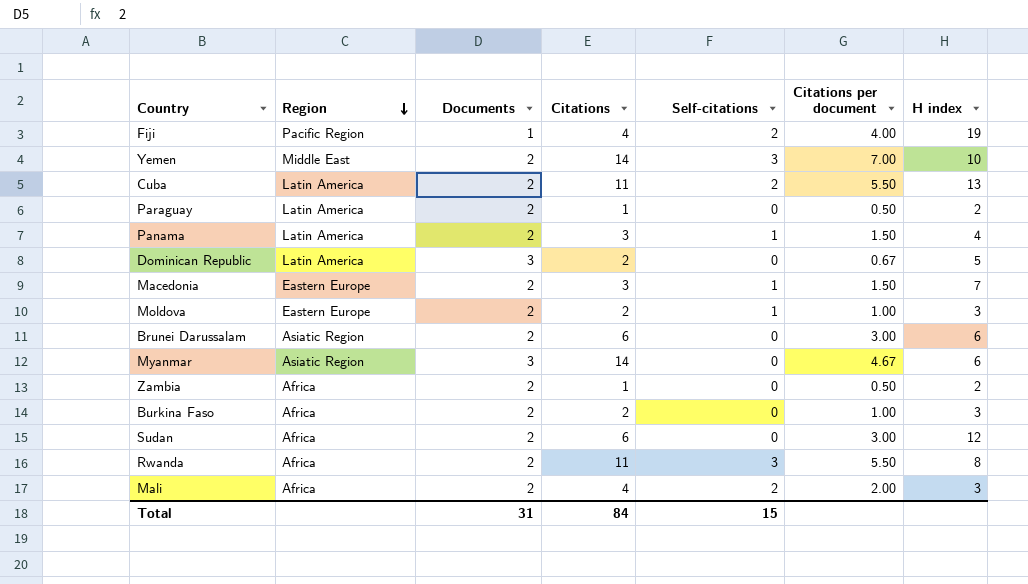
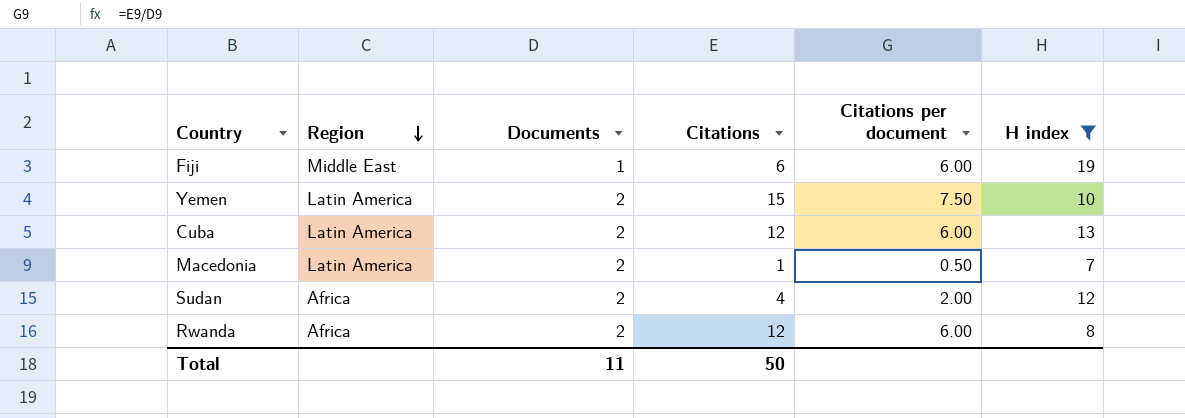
filter: none -> H index >= 7
column Self-citations | position: 5 -> none
Fiji | Region: Pacific Region -> Middle East
Fiji | Citations: 4 -> 6
Fiji | Citations per document: 4.00 -> 6.00
Yemen | Region: Middle East -> Latin America
Yemen | Citations: 14 -> 15
Yemen | Citations per document: 7.00 -> 7.50
Cuba | Citations: 11 -> 12
Cuba | Citations per document: 5.50 -> 6.00
Macedonia | Region: Eastern Europe -> Latin America
Macedonia | Citations: 3 -> 1
Macedonia | Citations per document: 1.50 -> 0.50
Sudan | Citations: 6 -> 4
Sudan | Citations per document: 3.00 -> 2.00
Rwanda | Citations: 11 -> 12
Rwanda | Citations per document: 5.50 -> 6.00
Total | Documents: 31 -> 11
Total | Citations: 84 -> 50

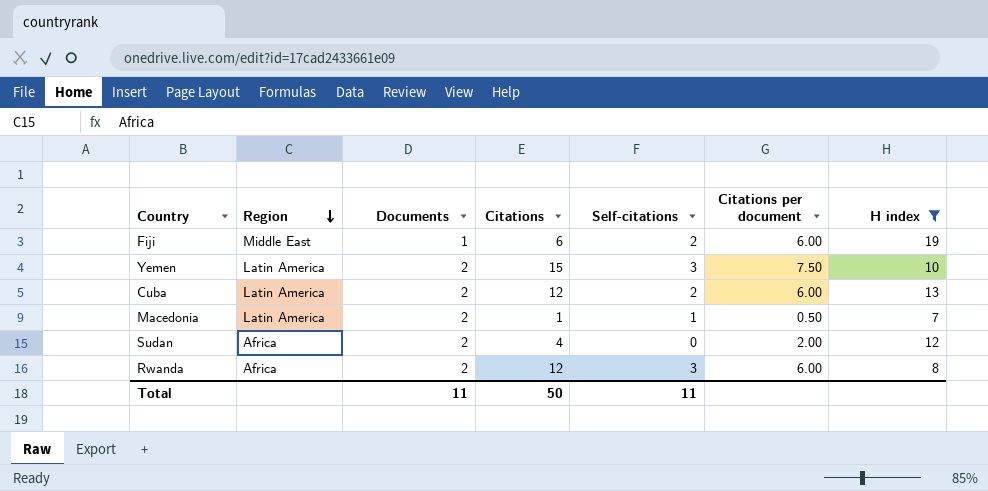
column Self-citations | position: none -> 5

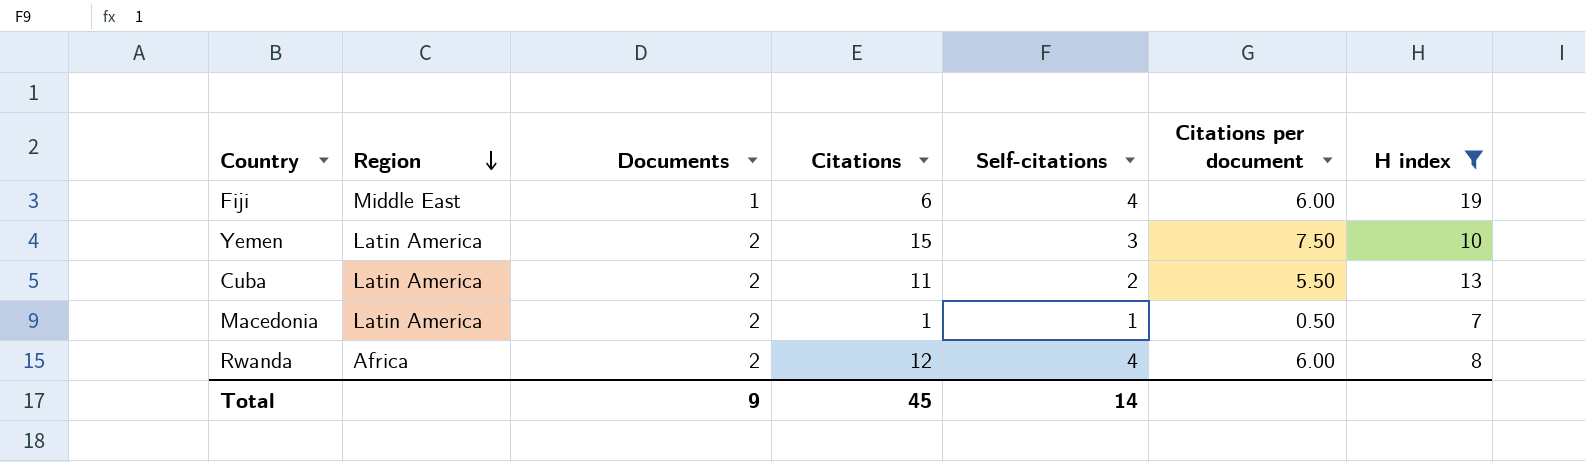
row Sudan: Africa | 2 | 4 | 0 | 2.00 | 12 -> none
Fiji | Self-citations: 2 -> 4
Cuba | Citations: 12 -> 11
Cuba | Citations per document: 6.00 -> 5.50
Rwanda | Self-citations: 3 -> 4
Total | Documents: 11 -> 9
Total | Citations: 50 -> 45
Total | Self-citations: 11 -> 14

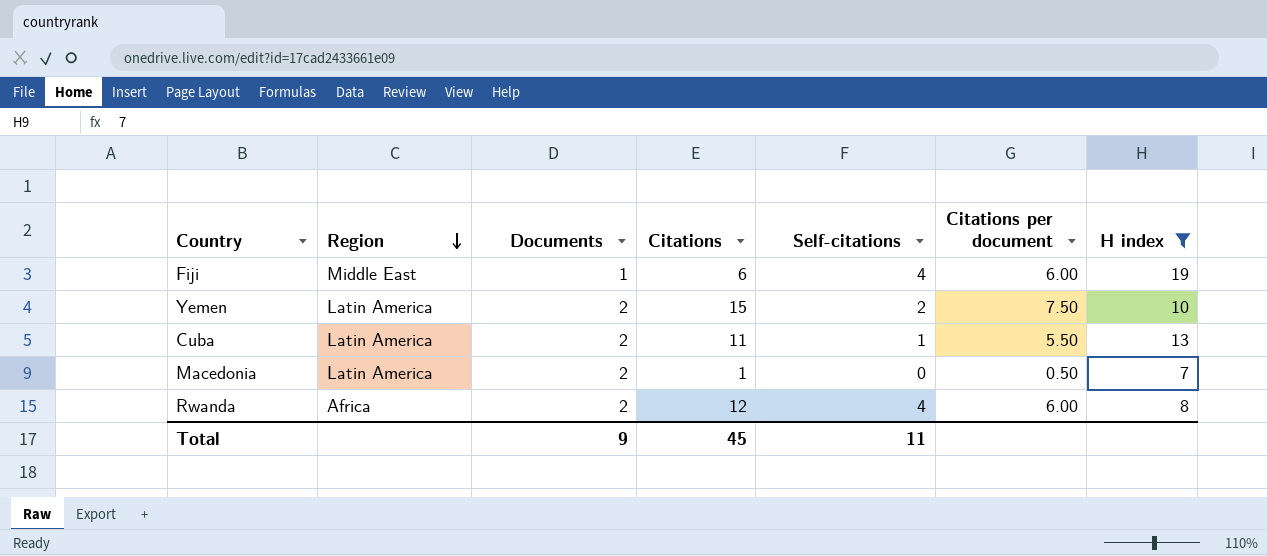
Yemen | Self-citations: 3 -> 2
Cuba | Self-citations: 2 -> 1
Macedonia | Self-citations: 1 -> 0
Total | Self-citations: 14 -> 11

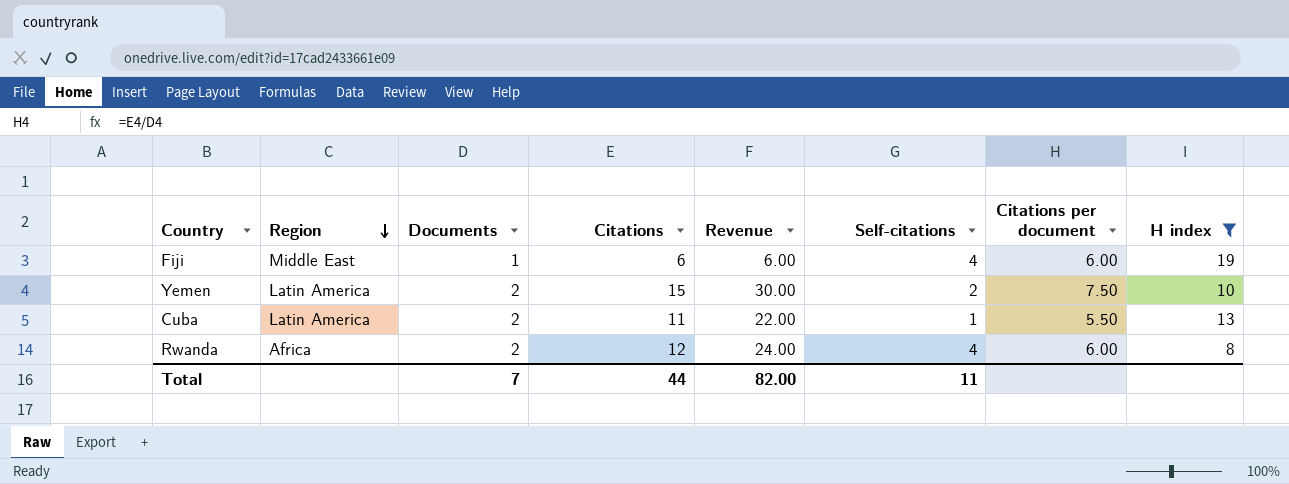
column Revenue | formula: none -> [Documents] * [Citations]
row Macedonia: Latin America | 2 | 1 | 0 | 0.50 | 7 -> none
Total | Documents: 9 -> 7
Total | Citations: 45 -> 44

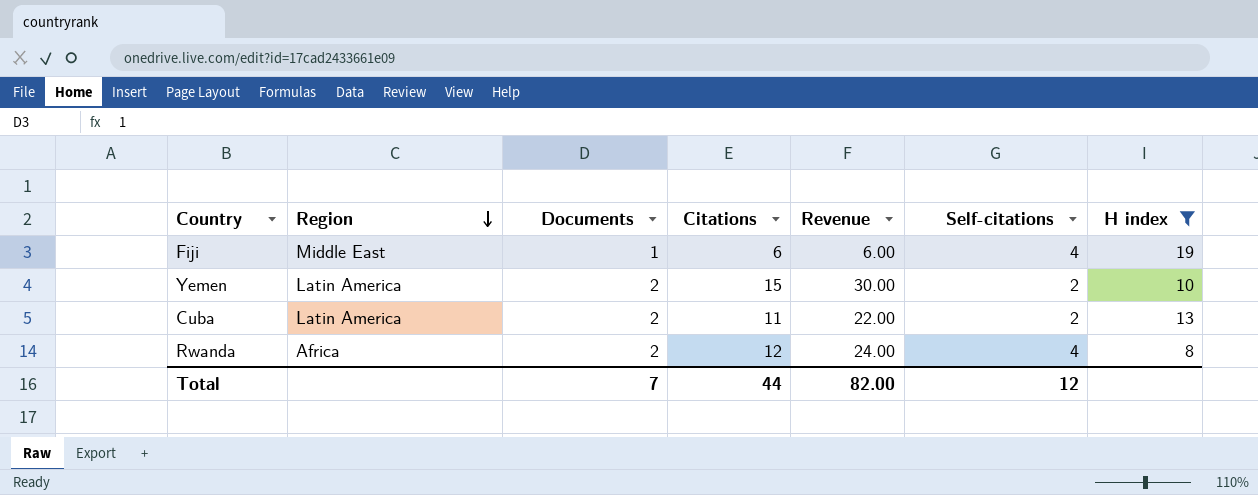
column Citations per document | formula: [Citations] / [Documents] -> none
Cuba | Self-citations: 1 -> 2
Total | Self-citations: 11 -> 12

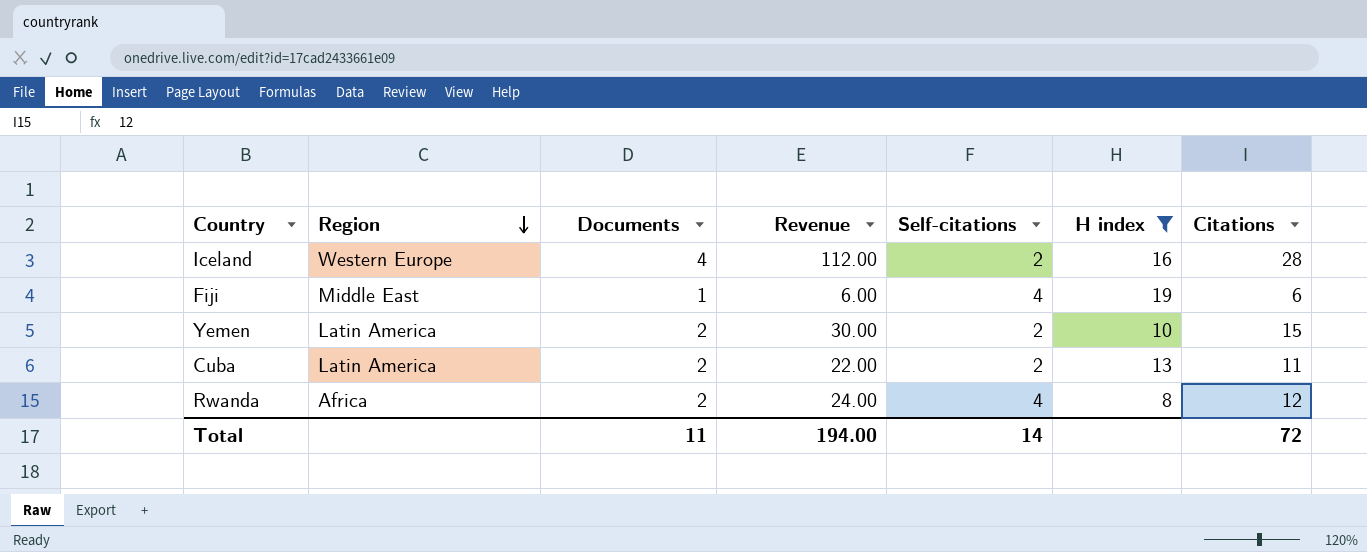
column Citations | position: 4 -> 7
row Iceland: none -> Western Europe | 4 | 112.00 | 2 | 16 | 28
Total | Documents: 7 -> 11
Total | Revenue: 82.00 -> 194.00
Total | Self-citations: 12 -> 14
Total | Citations: 44 -> 72

